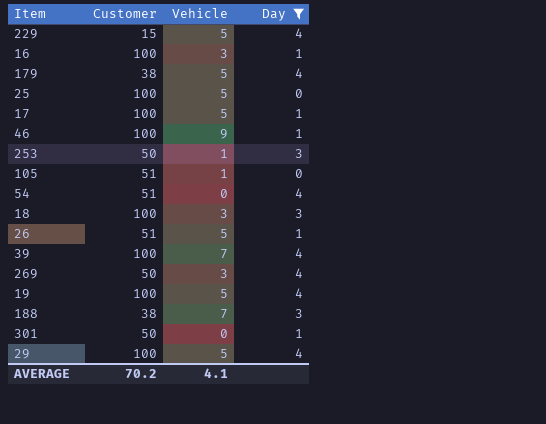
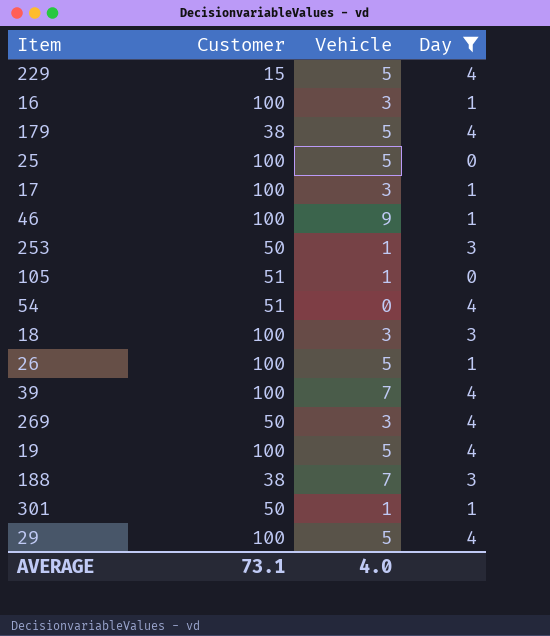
17 | Vehicle: 5 -> 3
26 | Customer: 51 -> 100
301 | Vehicle: 0 -> 1
AVERAGE | Customer: 70.2 -> 73.1
AVERAGE | Vehicle: 4.1 -> 4.0

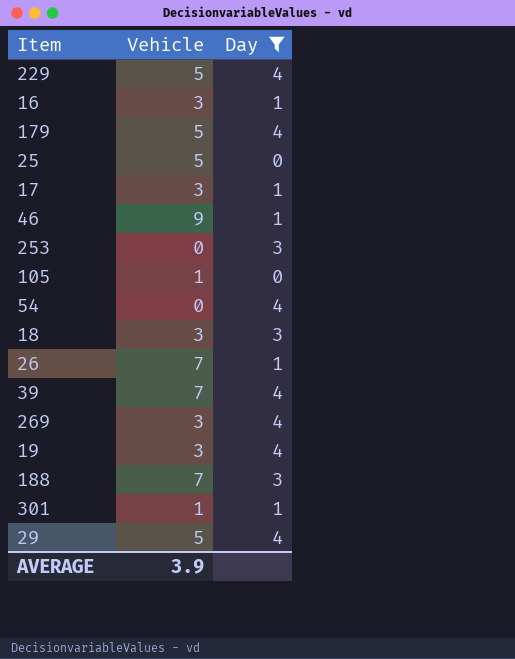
column Customer | position: 2 -> none
253 | Vehicle: 1 -> 0
26 | Vehicle: 5 -> 7
19 | Vehicle: 5 -> 3
AVERAGE | Vehicle: 4.0 -> 3.9

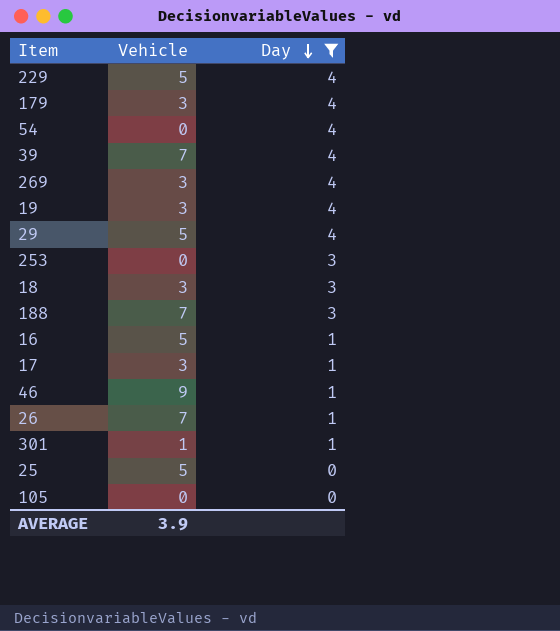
row order: none -> Day descending
179 | Vehicle: 5 -> 3
16 | Vehicle: 3 -> 5
105 | Vehicle: 1 -> 0

